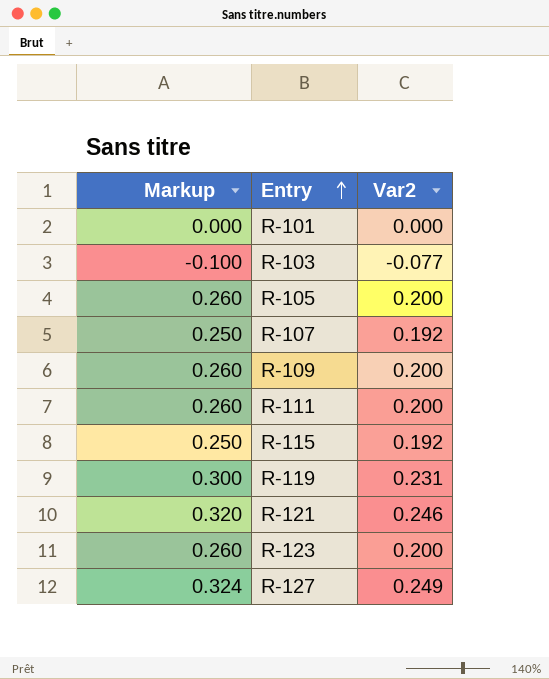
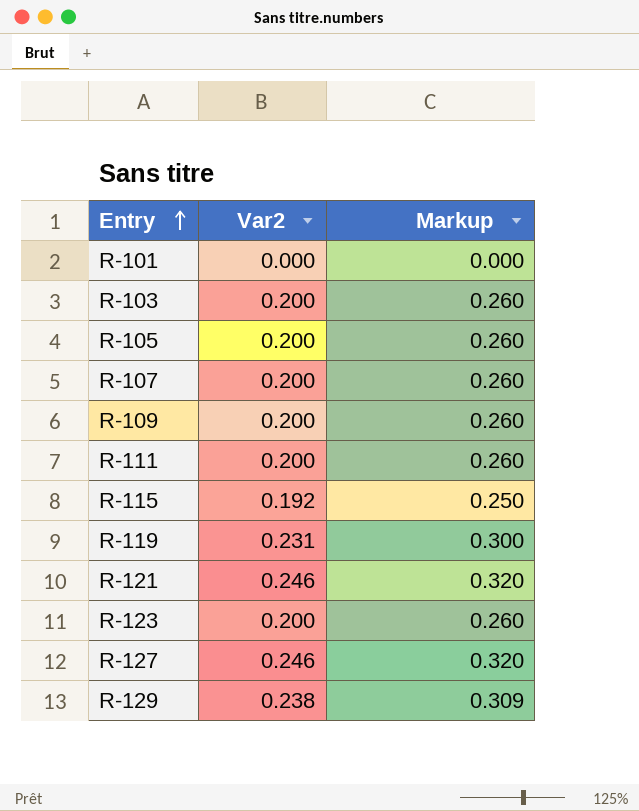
column Markup | position: 1 -> 3
R-103 | Var2: -0.077 -> 0.200
R-103 | Markup: -0.100 -> 0.260
R-107 | Var2: 0.192 -> 0.200
R-107 | Markup: 0.250 -> 0.260
R-127 | Var2: 0.249 -> 0.246
R-127 | Markup: 0.324 -> 0.320
row R-129: none -> 0.238 | 0.309

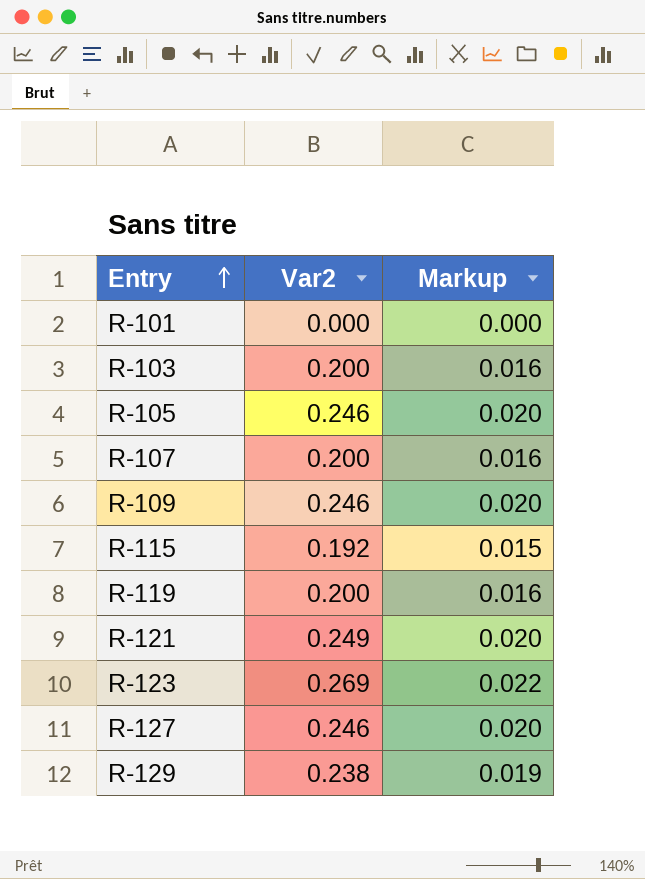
column Markup | formula: [Var2] * 1.3 -> [Var2] * 0.08
row R-111: 0.200 | 0.260 -> none
R-105 | Var2: 0.200 -> 0.246
R-109 | Var2: 0.200 -> 0.246
R-119 | Var2: 0.231 -> 0.200
R-121 | Var2: 0.246 -> 0.249
R-123 | Var2: 0.200 -> 0.269

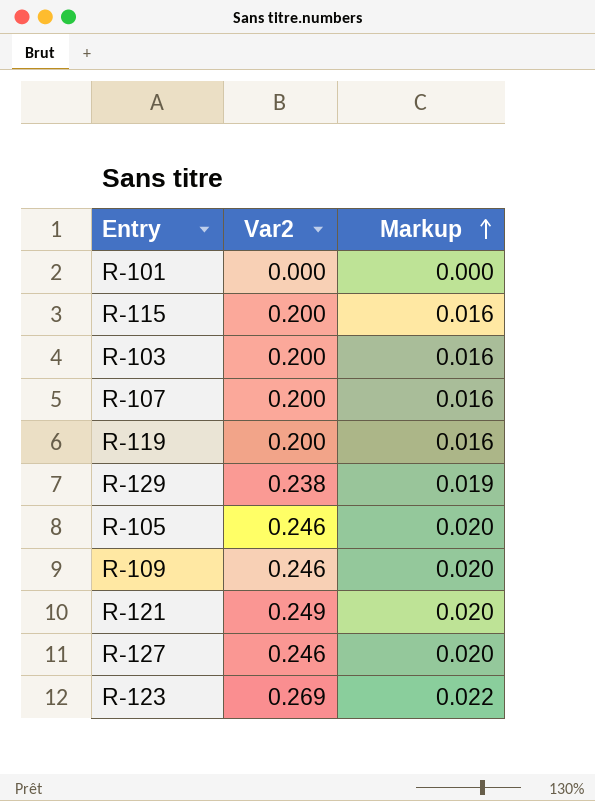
row order: Entry ascending -> Markup ascending
R-115 | Var2: 0.192 -> 0.200
R-115 | Markup: 0.015 -> 0.016

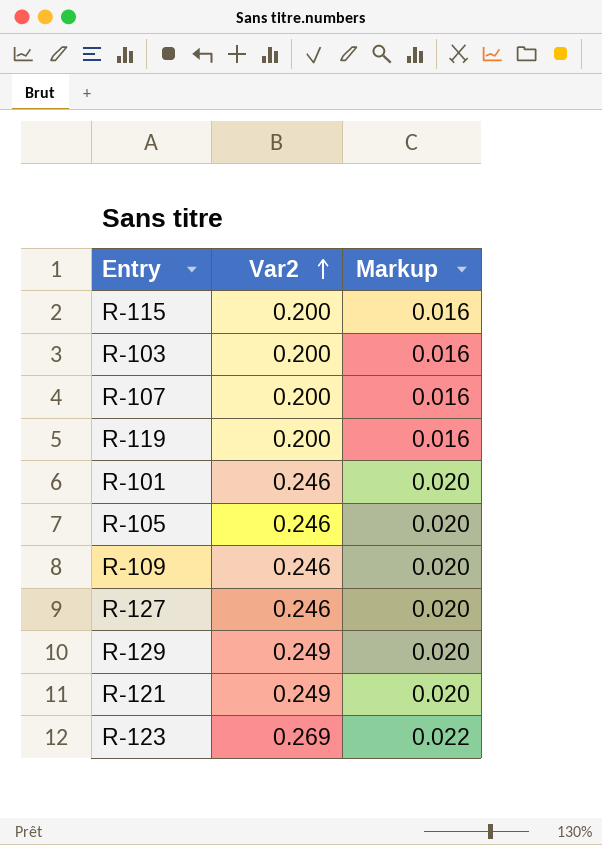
row order: Markup ascending -> Var2 ascending
R-101 | Var2: 0.000 -> 0.246
R-101 | Markup: 0.000 -> 0.020
R-129 | Var2: 0.238 -> 0.249
R-129 | Markup: 0.019 -> 0.020

